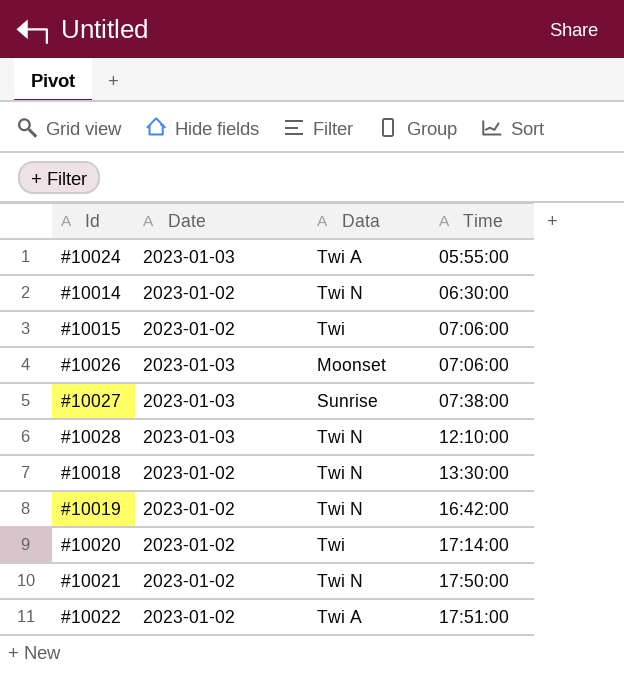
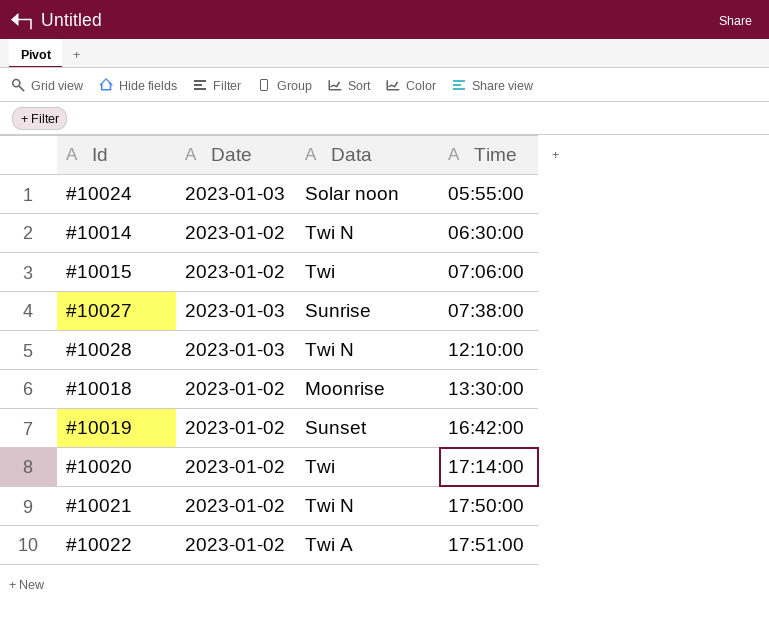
row #10026: 2023-01-03 | Moonset | 07:06:00 -> none
#10024 | Data: Twi A -> Solar noon
#10018 | Data: Twi N -> Moonrise
#10019 | Data: Twi N -> Sunset

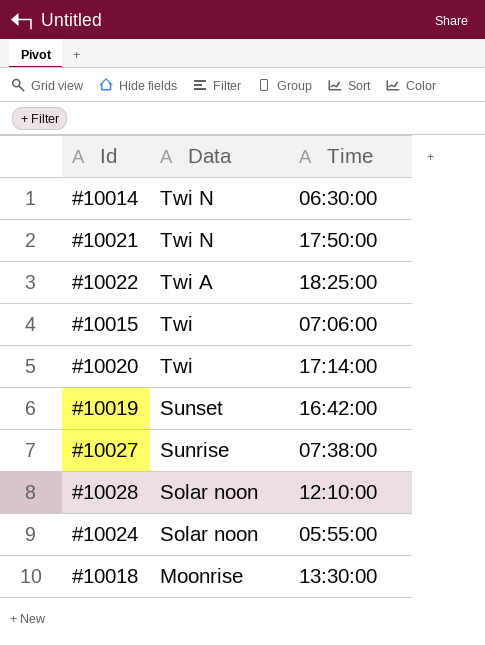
row order: Time ascending -> Data descending
column Date | position: 2 -> none
#10022 | Time: 17:51:00 -> 18:25:00
#10028 | Data: Twi N -> Solar noon

